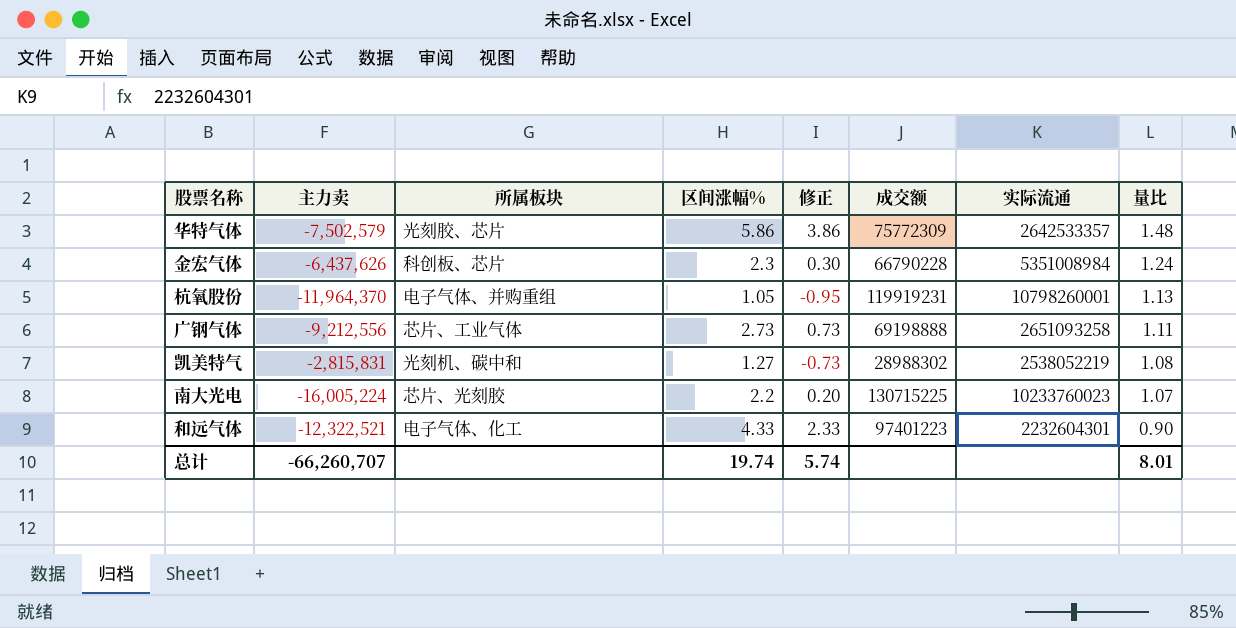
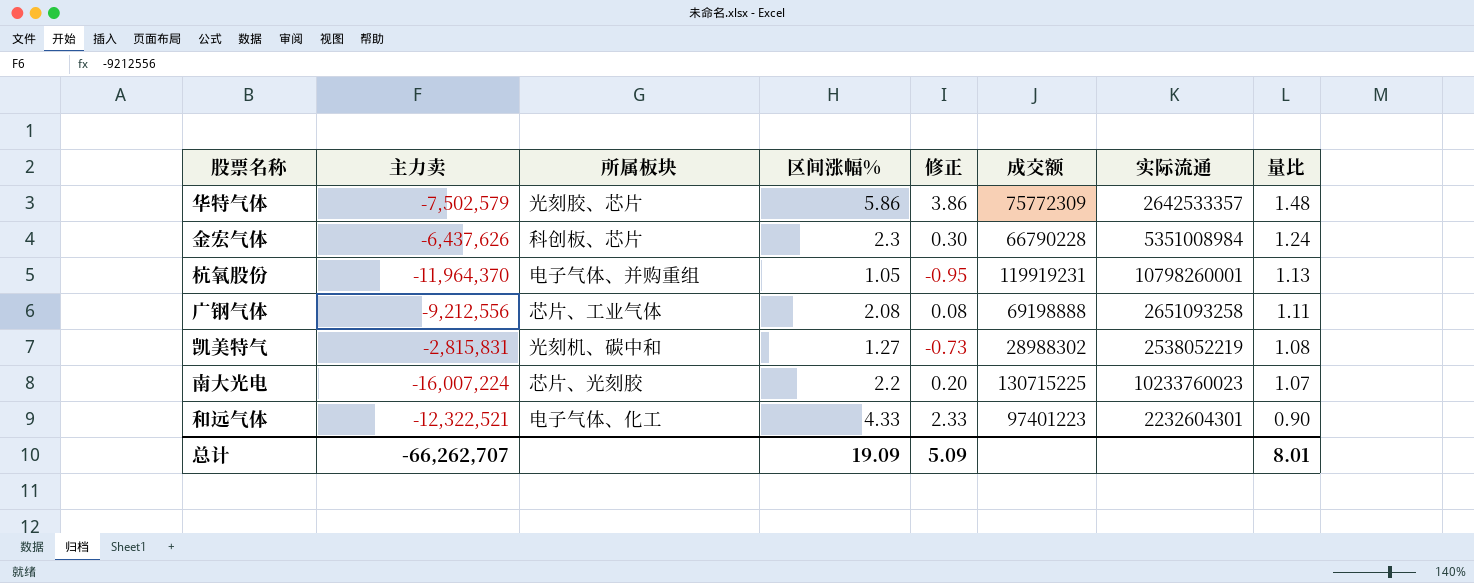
广钢气体 | 区间涨幅%: 2.73 -> 2.08
广钢气体 | 修正: 0.73 -> 0.08
南大光电 | 主力卖: -16,005,224 -> -16,007,224
总计 | 主力卖: -66,260,707 -> -66,262,707
总计 | 区间涨幅%: 19.74 -> 19.09
总计 | 修正: 5.74 -> 5.09

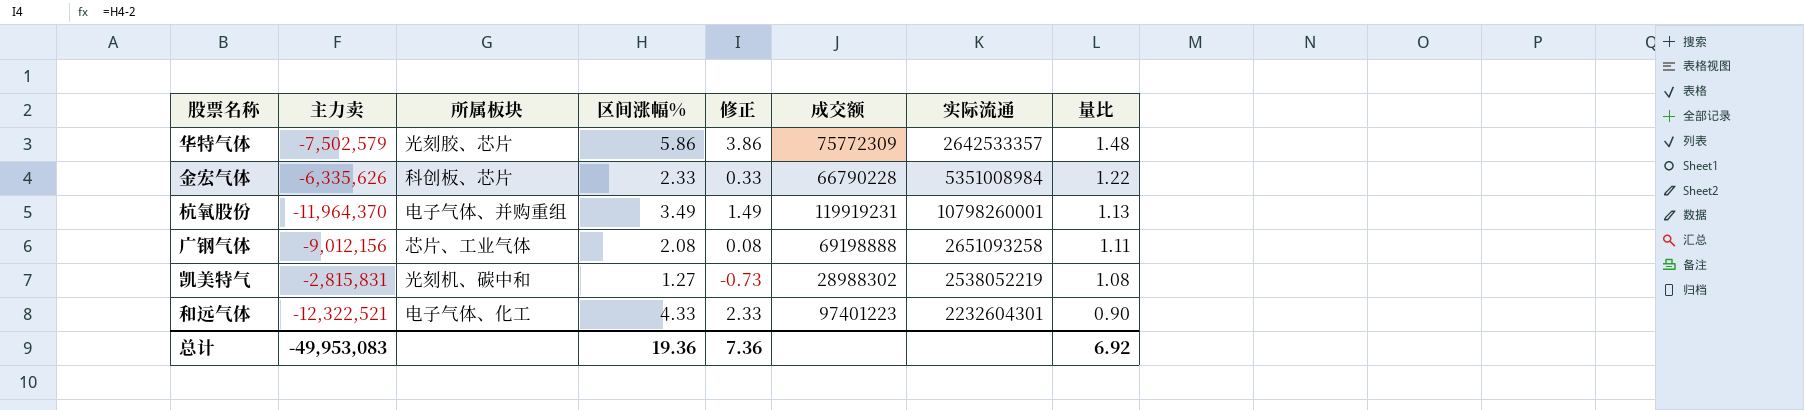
row 南大光电: -16,007,224 | 芯片、光刻胶 | 2.2 | 0.20 | 130715225 | 10233760023 | 1.07 -> none
金宏气体 | 主力卖: -6,437,626 -> -6,335,626
金宏气体 | 区间涨幅%: 2.3 -> 2.33
金宏气体 | 修正: 0.30 -> 0.33
金宏气体 | 量比: 1.24 -> 1.22
杭氧股份 | 区间涨幅%: 1.05 -> 3.49
杭氧股份 | 修正: -0.95 -> 1.49
广钢气体 | 主力卖: -9,212,556 -> -9,012,156
总计 | 主力卖: -66,262,707 -> -49,953,083
总计 | 区间涨幅%: 19.09 -> 19.36
总计 | 修正: 5.09 -> 7.36
总计 | 量比: 8.01 -> 6.92

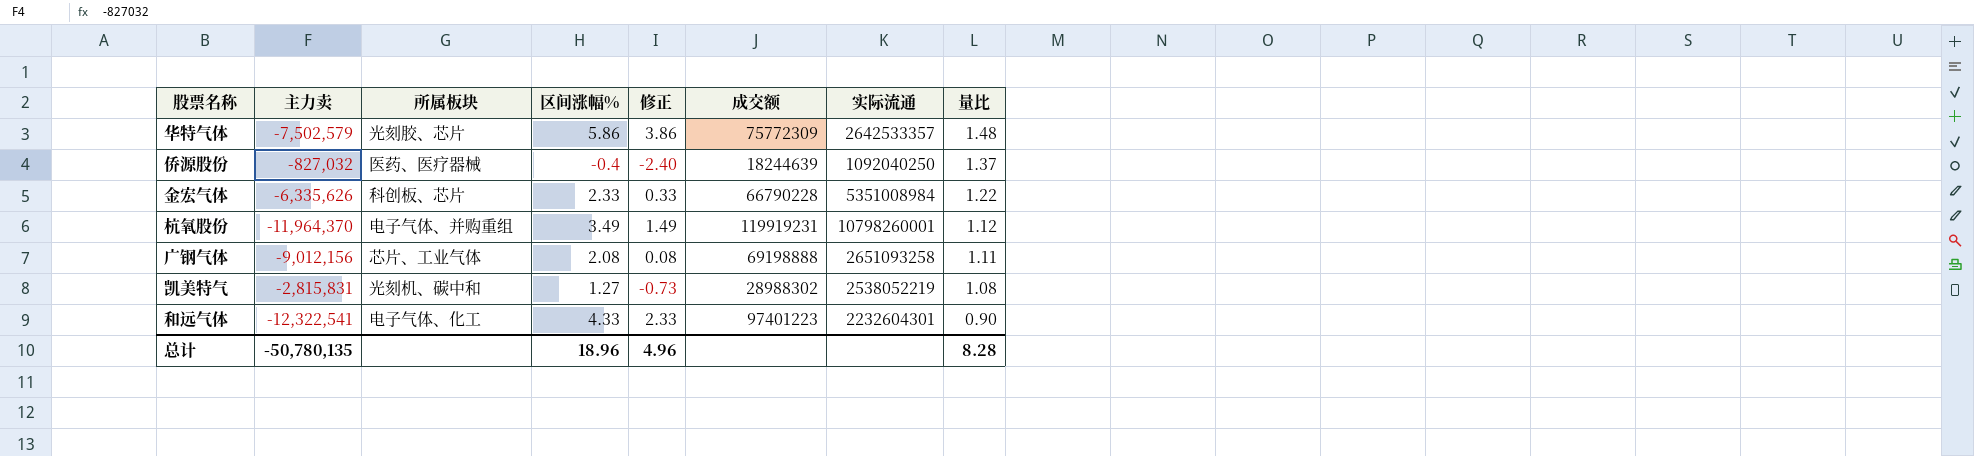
row 侨源股份: none -> -827,032 | 医药、医疗器械 | -0.4 | -2.40 | 18244639 | 1092040250 | 1.37
杭氧股份 | 量比: 1.13 -> 1.12
和远气体 | 主力卖: -12,322,521 -> -12,322,541
总计 | 主力卖: -49,953,083 -> -50,780,135
总计 | 区间涨幅%: 19.36 -> 18.96
总计 | 修正: 7.36 -> 4.96
总计 | 量比: 6.92 -> 8.28

